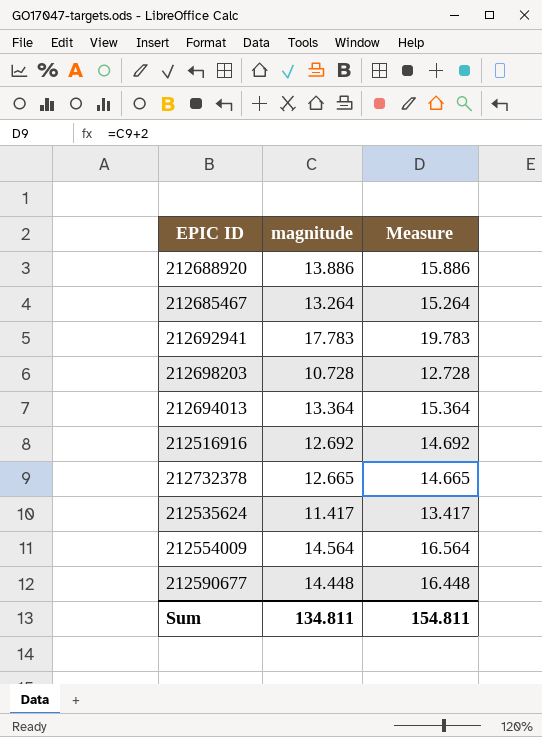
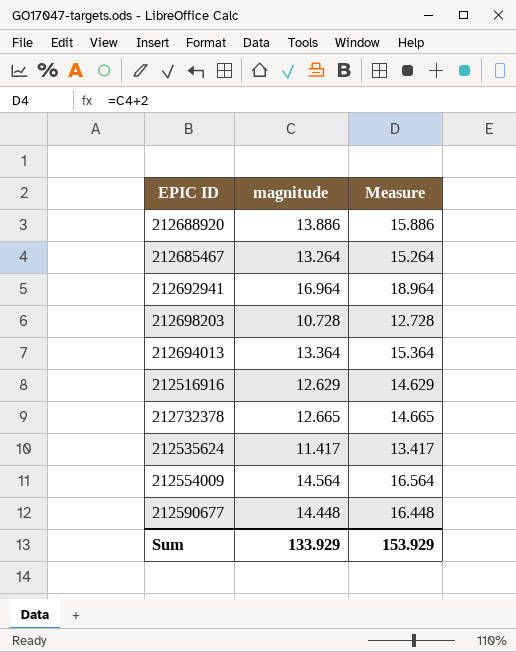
212692941 | magnitude: 17.783 -> 16.964
212692941 | Measure: 19.783 -> 18.964
212516916 | magnitude: 12.692 -> 12.629
212516916 | Measure: 14.692 -> 14.629
Sum | magnitude: 134.811 -> 133.929
Sum | Measure: 154.811 -> 153.929

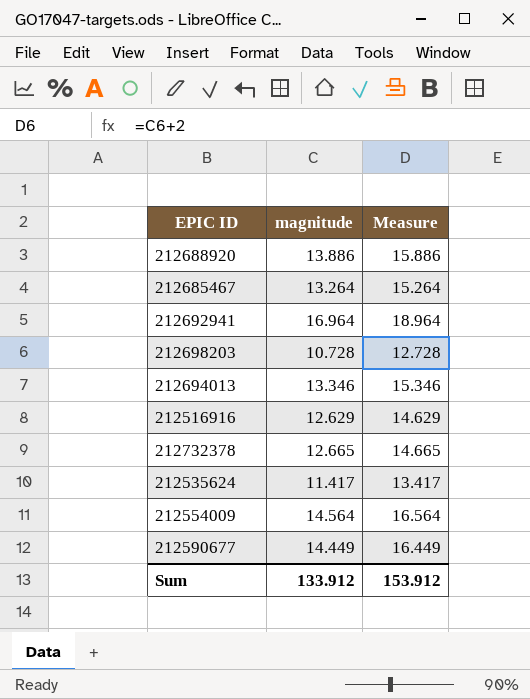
212694013 | magnitude: 13.364 -> 13.346
212694013 | Measure: 15.364 -> 15.346
212590677 | magnitude: 14.448 -> 14.449
212590677 | Measure: 16.448 -> 16.449
Sum | magnitude: 133.929 -> 133.912
Sum | Measure: 153.929 -> 153.912

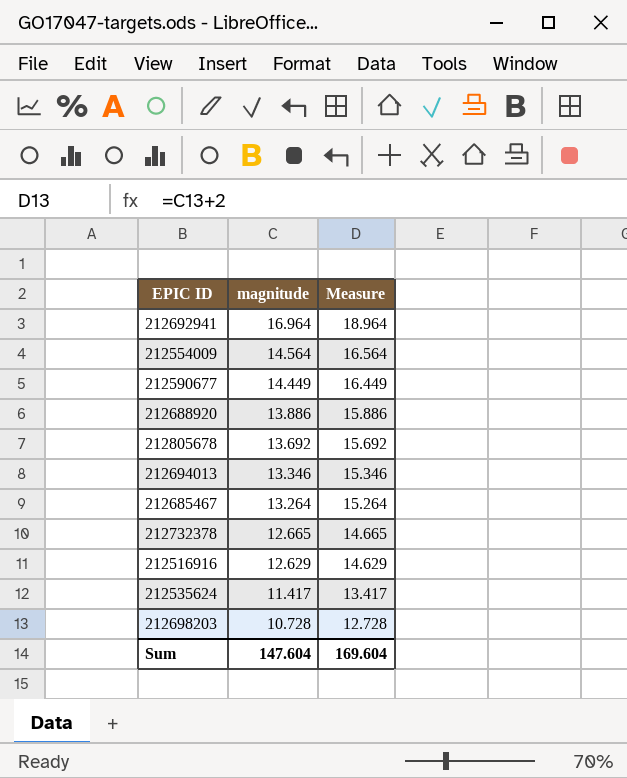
row order: none -> magnitude descending
row 212805678: none -> 13.692 | 15.692
Sum | magnitude: 133.912 -> 147.604
Sum | Measure: 153.912 -> 169.604

